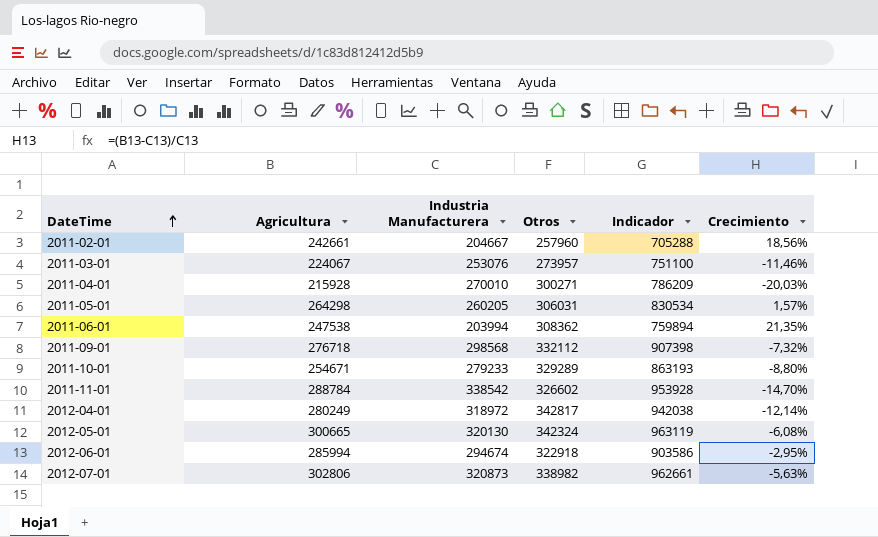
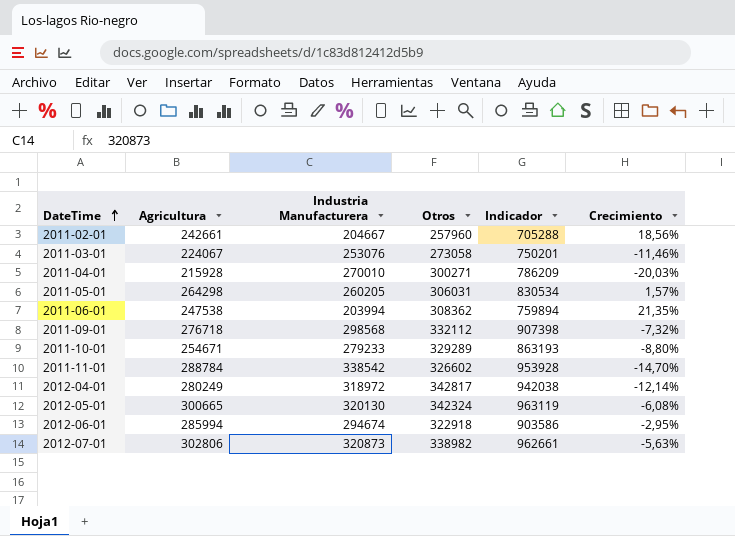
2011-03-01 | Otros: 273957 -> 273058
2011-03-01 | Indicador: 751100 -> 750201

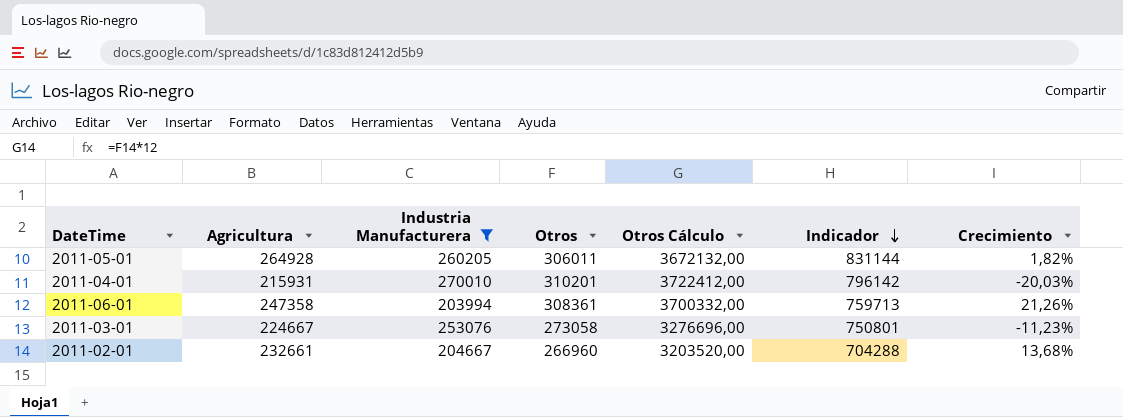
filter: none -> Industria Manufacturera <= 270010
row order: DateTime ascending -> Indicador descending
column Otros Cálculo | formula: none -> [Otros] * 12
2011-05-01 | Agricultura: 264298 -> 264928
2011-05-01 | Otros: 306031 -> 306011
2011-05-01 | Indicador: 830534 -> 831144
2011-05-01 | Crecimiento: 1,57% -> 1,82%
2011-04-01 | Agricultura: 215928 -> 215931
2011-04-01 | Otros: 300271 -> 310201
2011-04-01 | Indicador: 786209 -> 796142
2011-06-01 | Agricultura: 247538 -> 247358
2011-06-01 | Otros: 308362 -> 308361
2011-06-01 | Indicador: 759894 -> 759713
2011-06-01 | Crecimiento: 21,35% -> 21,26%
2011-03-01 | Agricultura: 224067 -> 224667
2011-03-01 | Indicador: 750201 -> 750801
2011-03-01 | Crecimiento: -11,46% -> -11,23%
2011-02-01 | Agricultura: 242661 -> 232661
2011-02-01 | Otros: 257960 -> 266960
2011-02-01 | Indicador: 705288 -> 704288
2011-02-01 | Crecimiento: 18,56% -> 13,68%

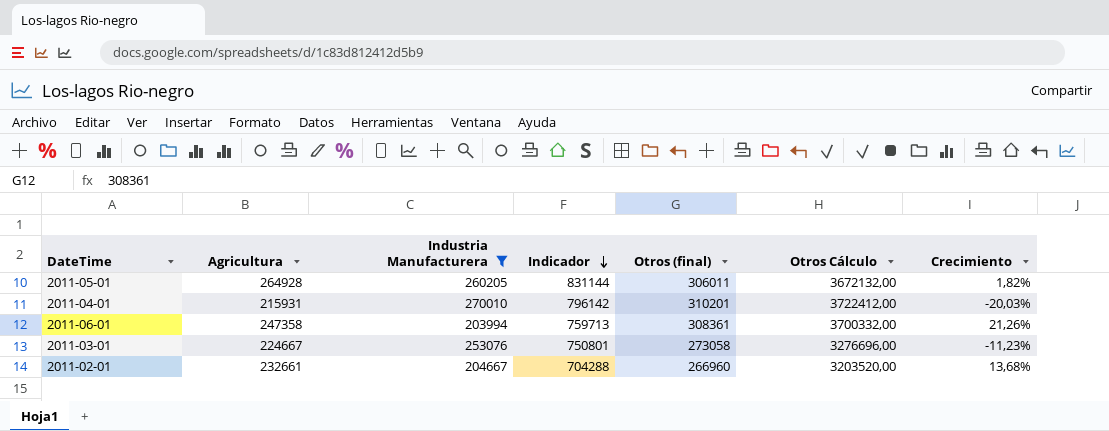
column Indicador | position: 6 -> 4
column name: Otros -> Otros (final)

